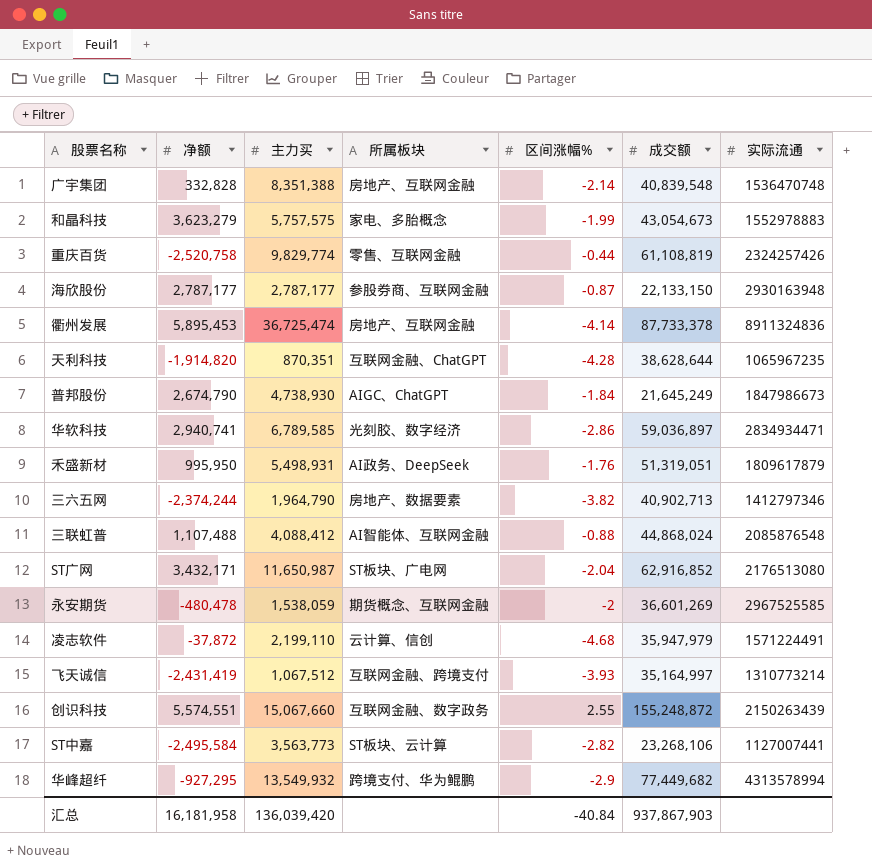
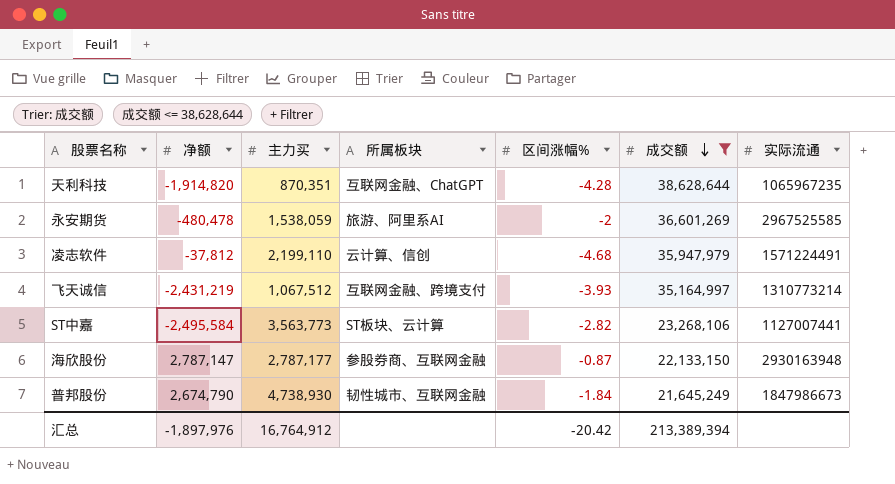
filter: none -> 成交额 <= 38,628,644
row order: none -> 成交额 descending
永安期货 | 所属板块: 期货概念、互联网金融 -> 旅游、阿里系AI
凌志软件 | 净额: -37,872 -> -37,812
飞天诚信 | 净额: -2,431,419 -> -2,431,219
海欣股份 | 净额: 2,787,177 -> 2,787,147
普邦股份 | 所属板块: AIGC、ChatGPT -> 韧性城市、互联网金融
汇总 | 净额: 16,181,958 -> -1,897,976
汇总 | 主力买: 136,039,420 -> 16,764,912
汇总 | 区间涨幅%: -40.84 -> -20.42
汇总 | 成交额: 937,867,903 -> 213,389,394

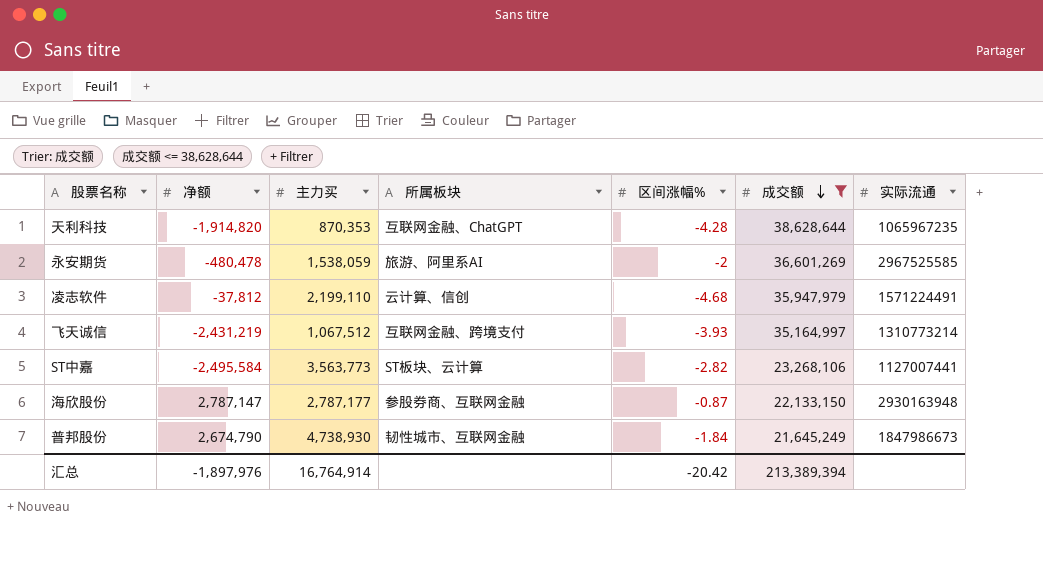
天利科技 | 主力买: 870,351 -> 870,353
汇总 | 主力买: 16,764,912 -> 16,764,914

